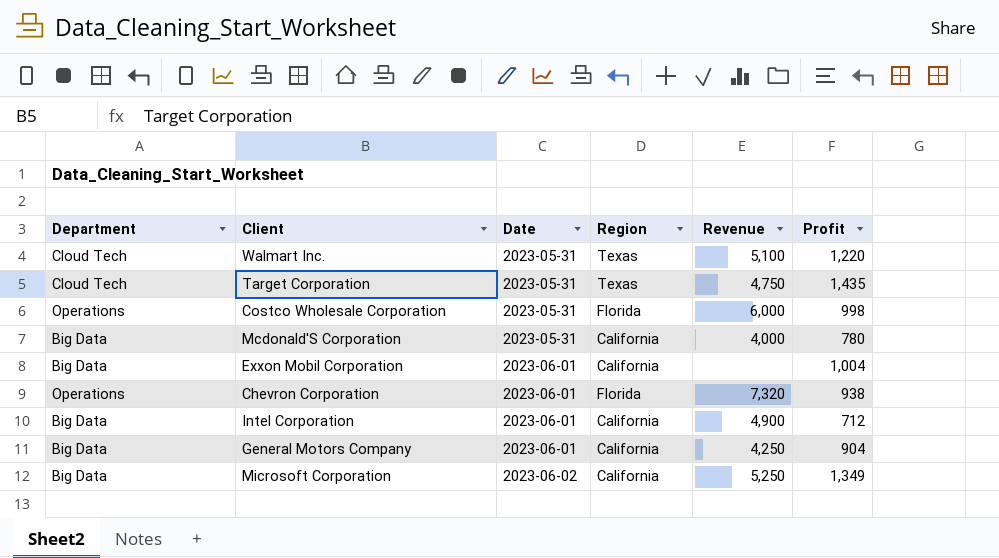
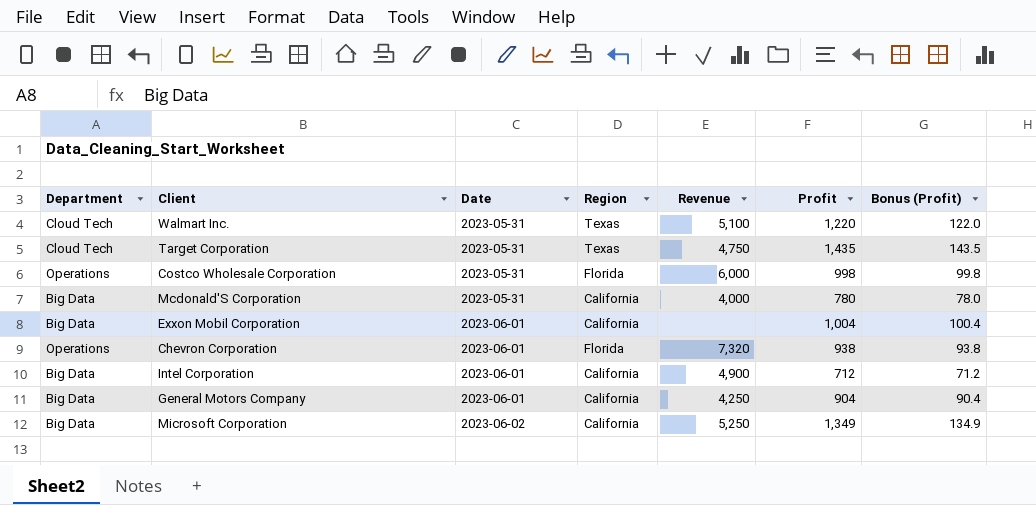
column Bonus (Profit) | formula: none -> [Profit] * 0.1

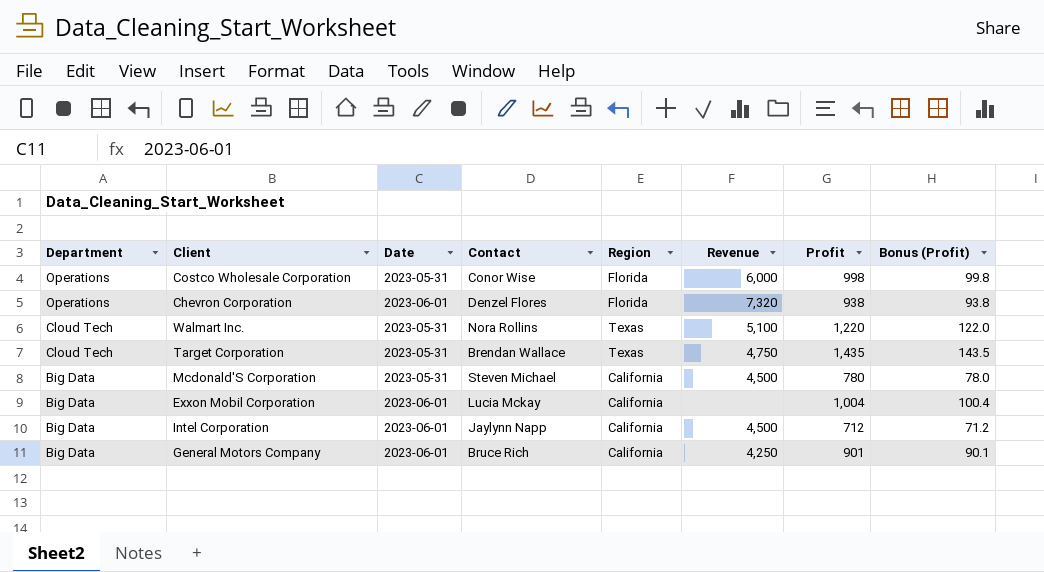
row order: Date ascending -> Department descending
column Contact | position: none -> 4
row Microsoft Corporation: Big Data | 2023-06-02 | California | 5,250 | 1,349 | 134.9 -> none
Mcdonald'S Corporation | Revenue: 4,000 -> 4,500
Intel Corporation | Revenue: 4,900 -> 4,500
General Motors Company | Profit: 904 -> 901
General Motors Company | Bonus (Profit): 90.4 -> 90.1

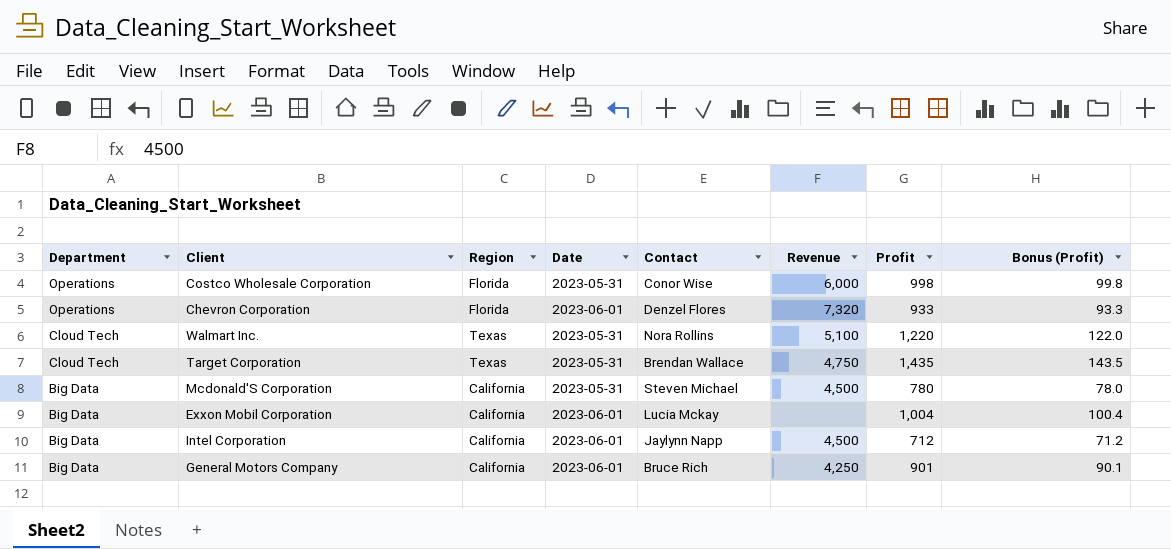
column Region | position: 5 -> 3
Chevron Corporation | Profit: 938 -> 933
Chevron Corporation | Bonus (Profit): 93.8 -> 93.3

